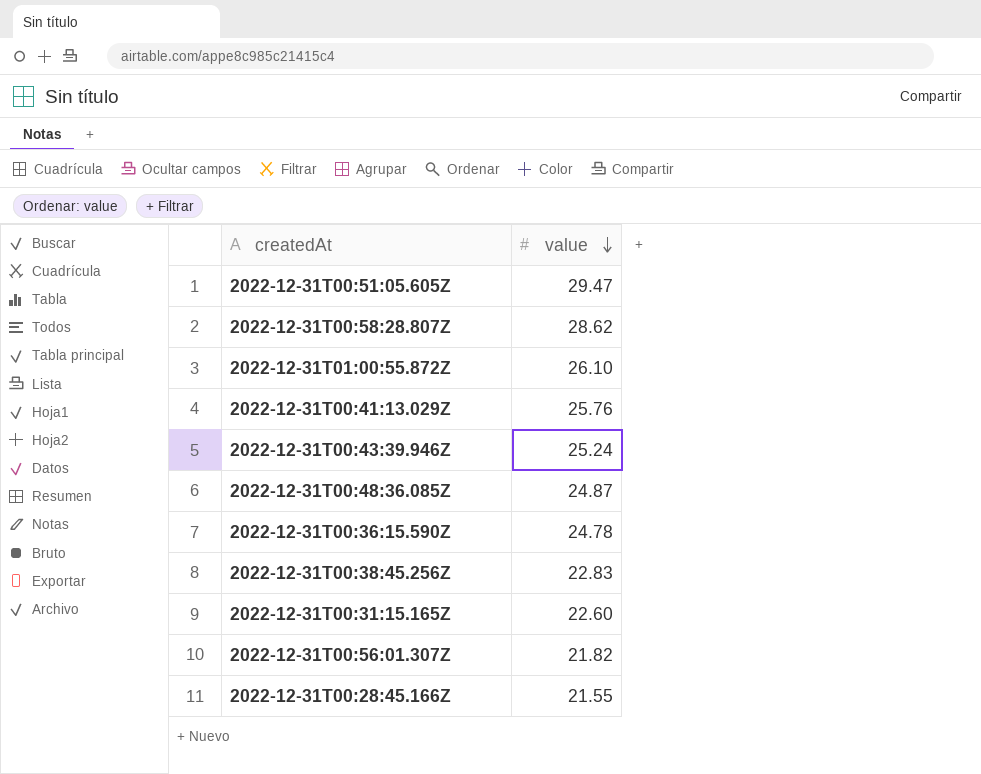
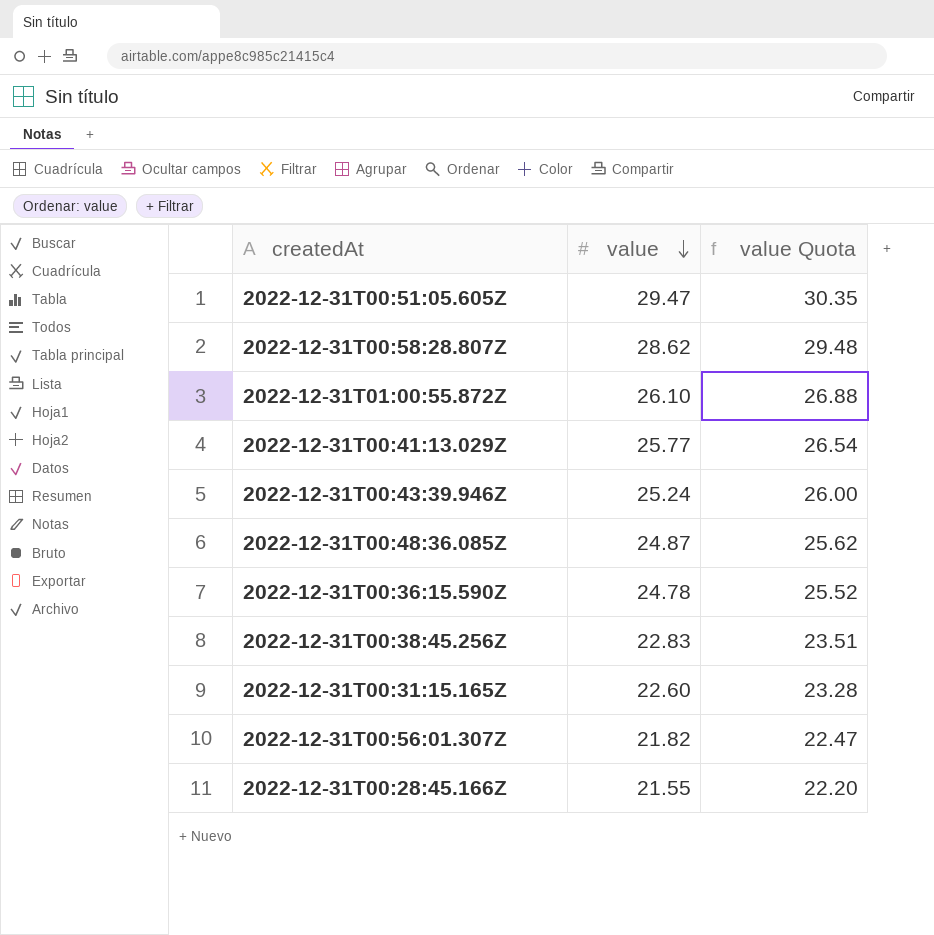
column value Quota | formula: none -> [value] * 1.03
2022-12-31T00:41:13.029Z | value: 25.76 -> 25.77

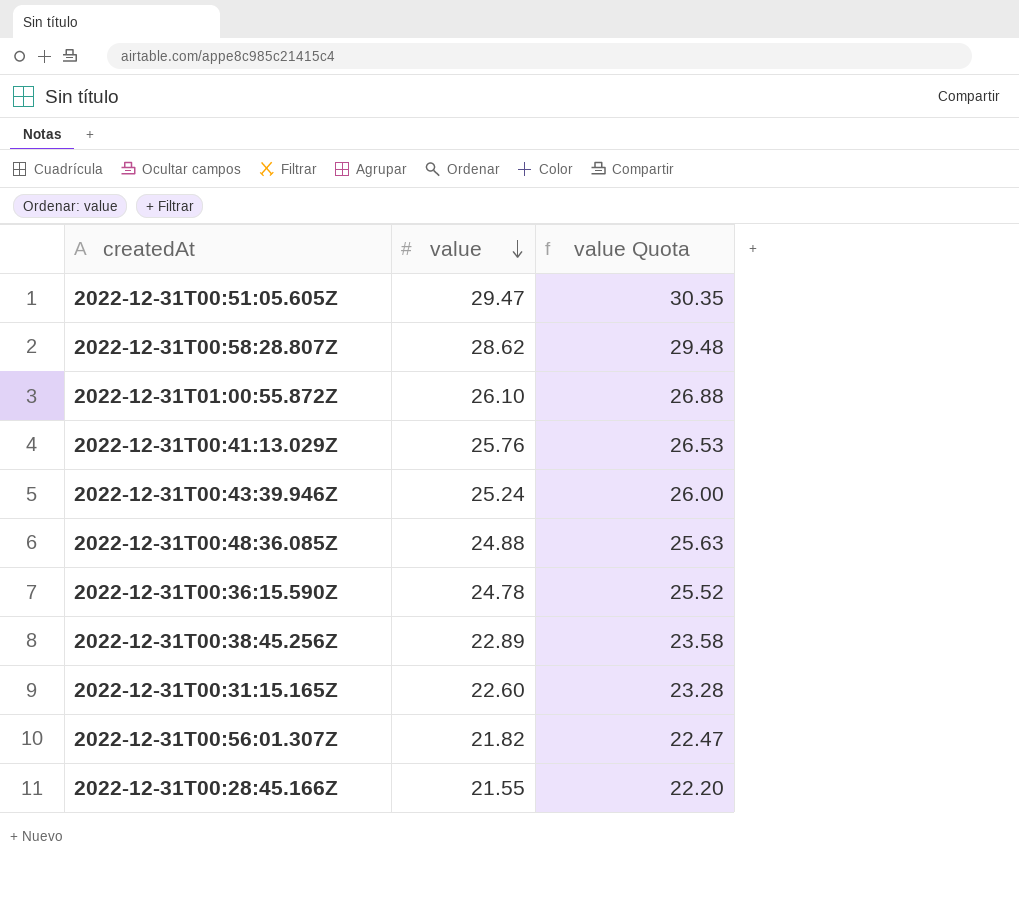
2022-12-31T00:41:13.029Z | value: 25.77 -> 25.76
2022-12-31T00:41:13.029Z | value Quota: 26.54 -> 26.53
2022-12-31T00:48:36.085Z | value: 24.87 -> 24.88
2022-12-31T00:48:36.085Z | value Quota: 25.62 -> 25.63
2022-12-31T00:38:45.256Z | value: 22.83 -> 22.89
2022-12-31T00:38:45.256Z | value Quota: 23.51 -> 23.58

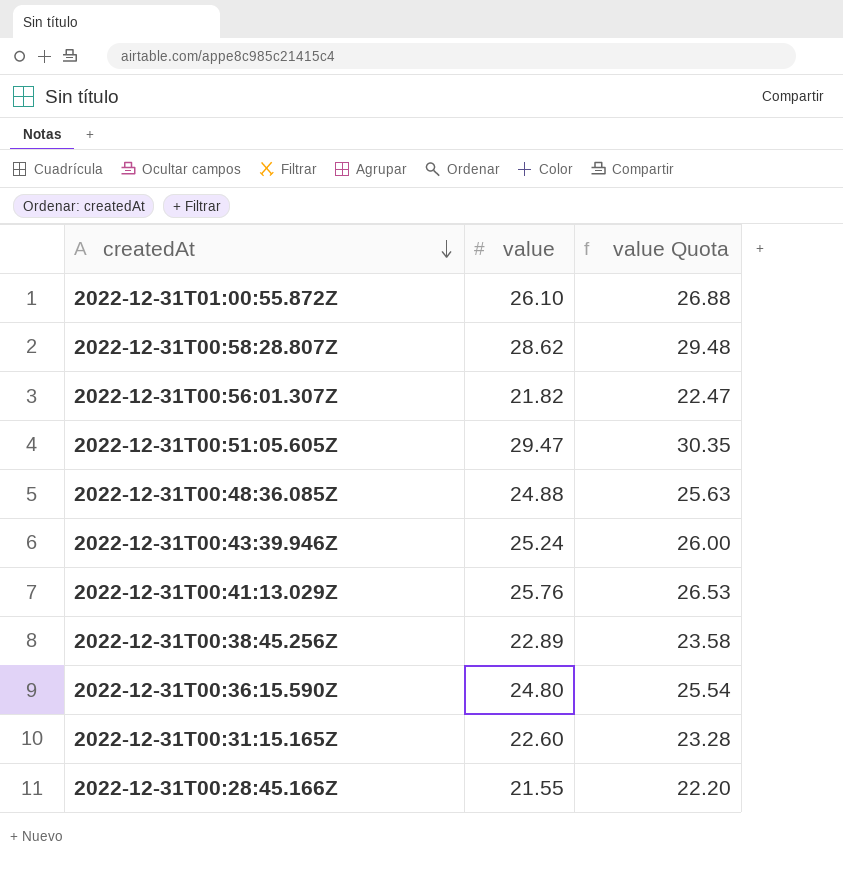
row order: value descending -> createdAt descending
2022-12-31T00:36:15.590Z | value: 24.78 -> 24.80
2022-12-31T00:36:15.590Z | value Quota: 25.52 -> 25.54

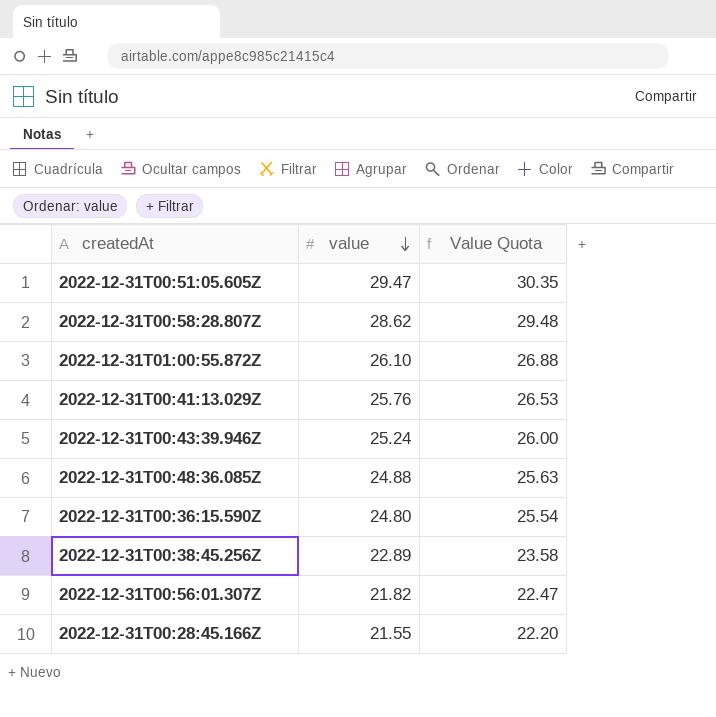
row order: createdAt descending -> value descending
column name: value Quota -> Value Quota
row 2022-12-31T00:31:15.165Z: 22.60 | 23.28 -> none

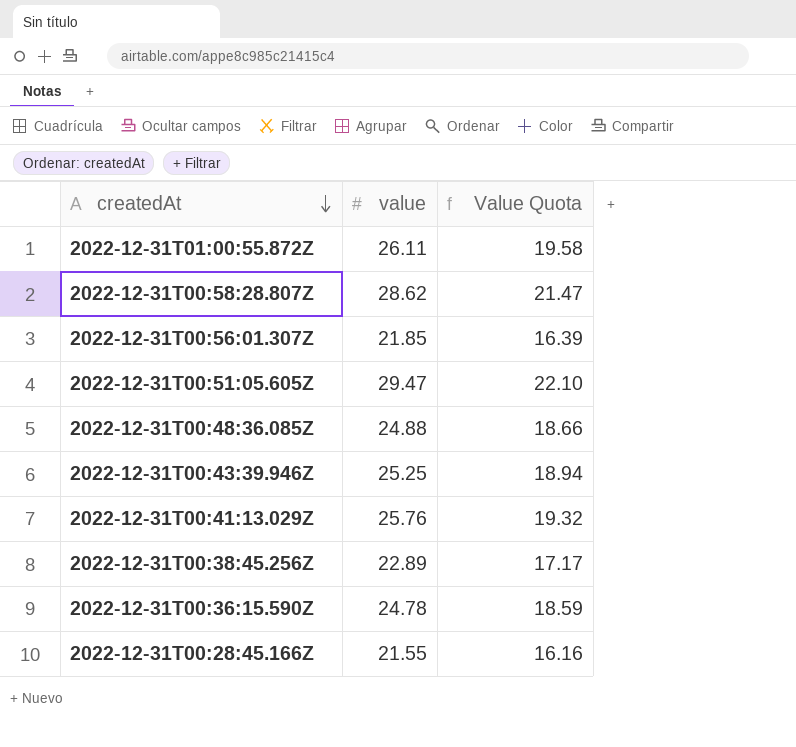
row order: value descending -> createdAt descending
column Value Quota | formula: [value] * 1.03 -> [value] * 0.75
2022-12-31T01:00:55.872Z | value: 26.10 -> 26.11
2022-12-31T00:56:01.307Z | value: 21.82 -> 21.85
2022-12-31T00:43:39.946Z | value: 25.24 -> 25.25
2022-12-31T00:36:15.590Z | value: 24.80 -> 24.78

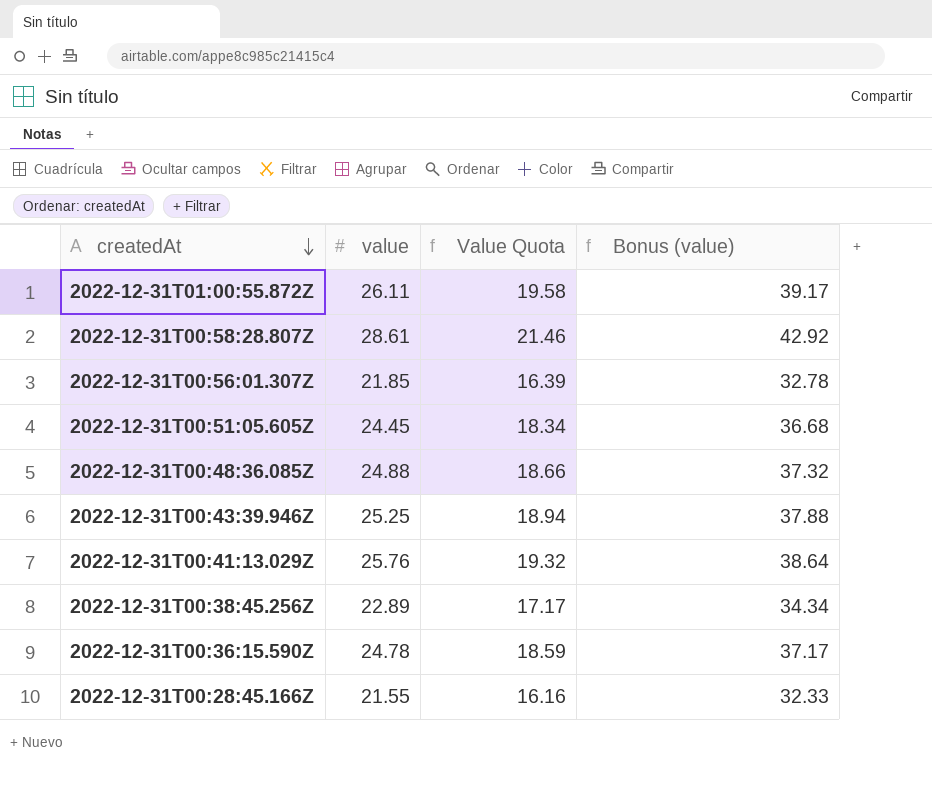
column Bonus (value) | formula: none -> [value] * 1.5
2022-12-31T00:58:28.807Z | value: 28.62 -> 28.61
2022-12-31T00:58:28.807Z | Value Quota: 21.47 -> 21.46
2022-12-31T00:51:05.605Z | value: 29.47 -> 24.45
2022-12-31T00:51:05.605Z | Value Quota: 22.10 -> 18.34

